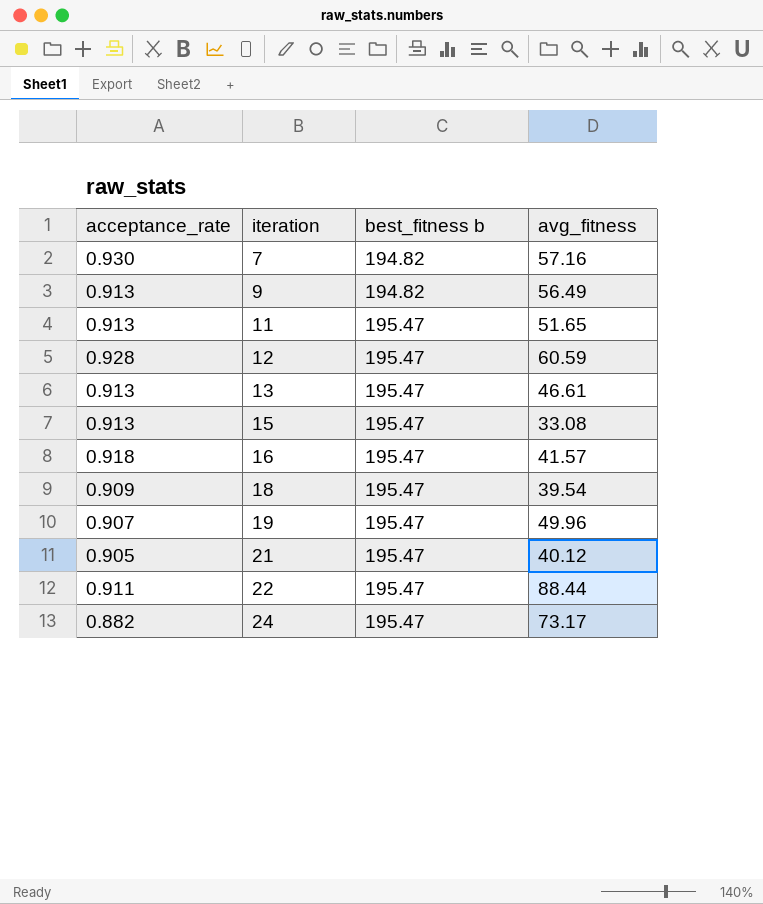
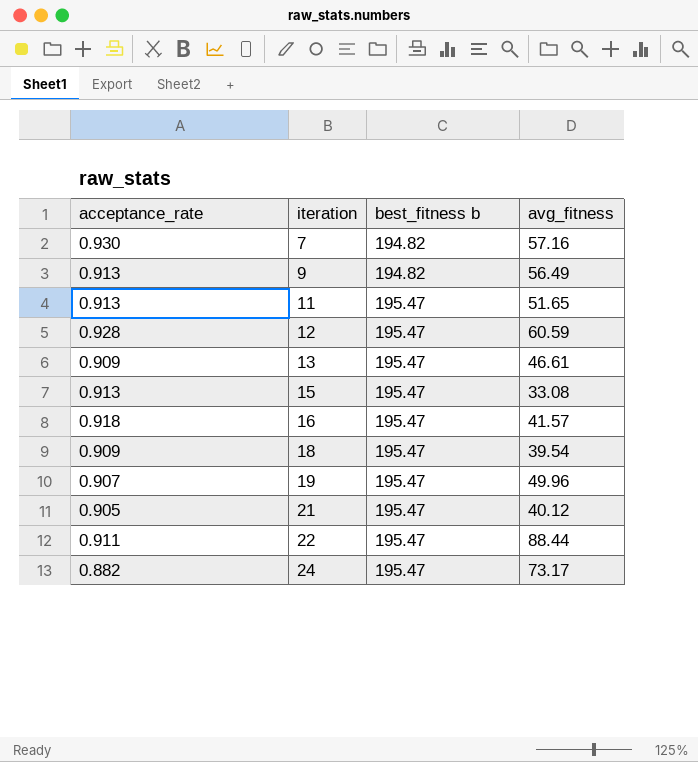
13 | acceptance_rate: 0.913 -> 0.909

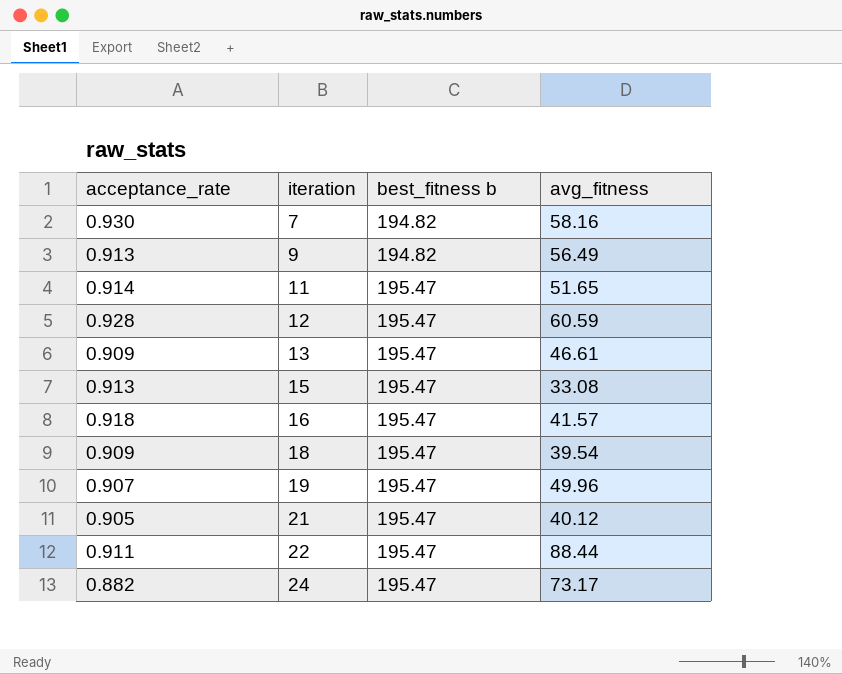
7 | avg_fitness: 57.16 -> 58.16
11 | acceptance_rate: 0.913 -> 0.914

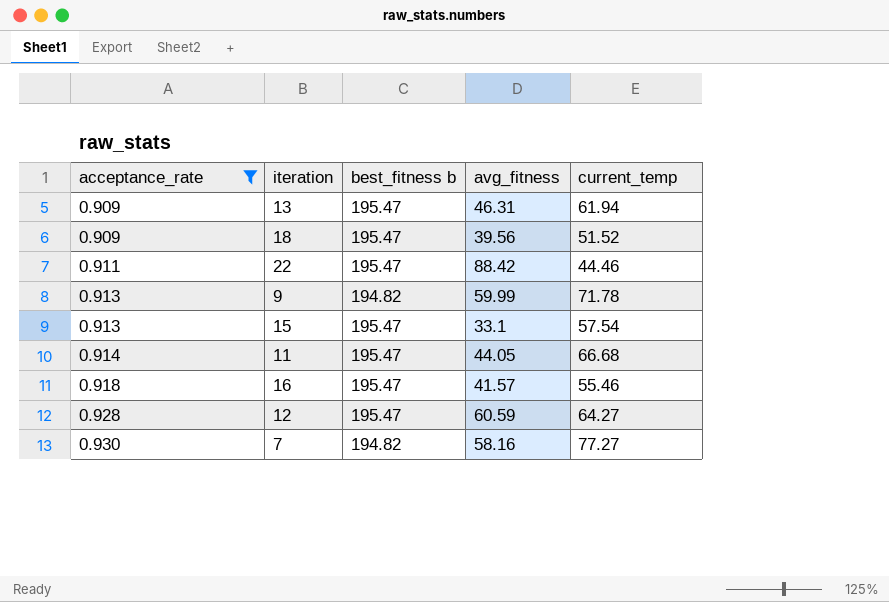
filter: none -> acceptance_rate >= 0.909
row order: iteration ascending -> acceptance_rate ascending
column current_temp | position: none -> 5
13 | avg_fitness: 46.61 -> 46.31
18 | avg_fitness: 39.54 -> 39.56
22 | avg_fitness: 88.44 -> 88.42
9 | avg_fitness: 56.49 -> 59.99
15 | avg_fitness: 33.08 -> 33.1
11 | avg_fitness: 51.65 -> 44.05

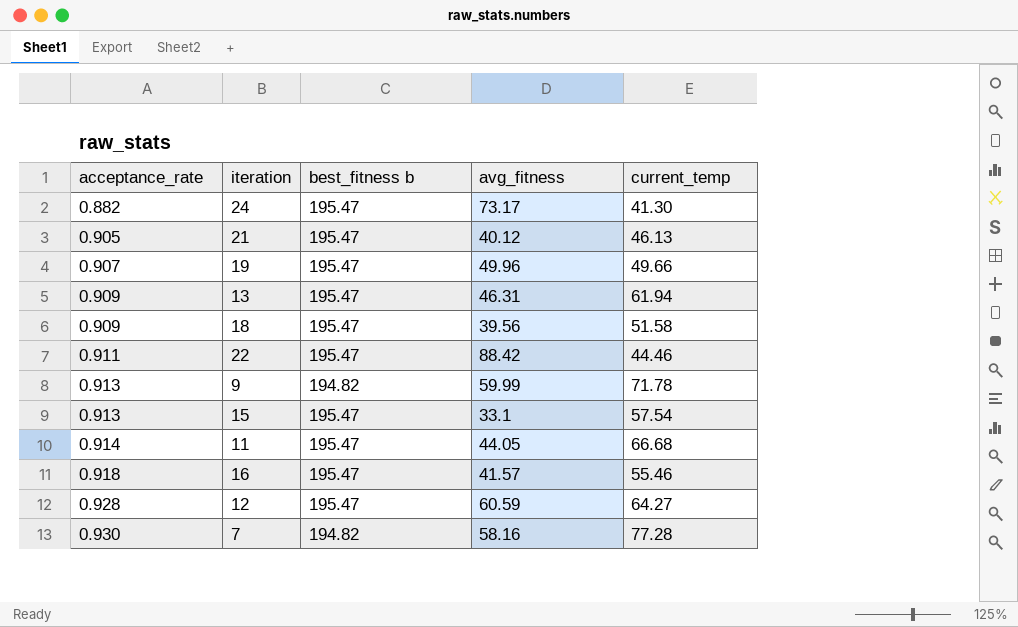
filter: acceptance_rate >= 0.909 -> none
18 | current_temp: 51.52 -> 51.58
7 | current_temp: 77.27 -> 77.28

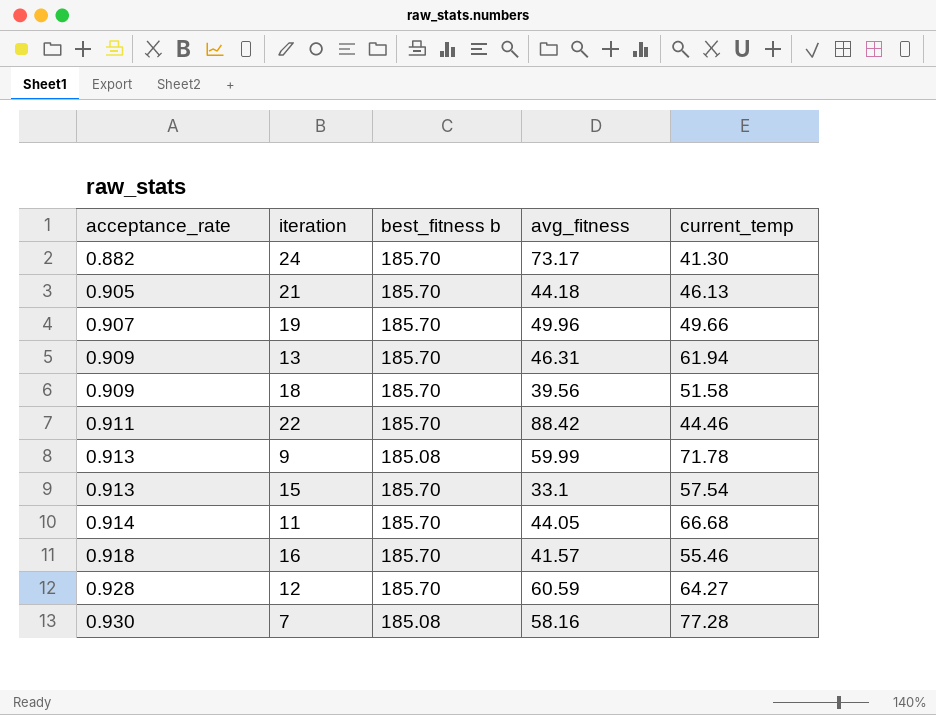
24 | best_fitness b: 195.47 -> 185.70
21 | best_fitness b: 195.47 -> 185.70
21 | avg_fitness: 40.12 -> 44.18
19 | best_fitness b: 195.47 -> 185.70
13 | best_fitness b: 195.47 -> 185.70
18 | best_fitness b: 195.47 -> 185.70
22 | best_fitness b: 195.47 -> 185.70
9 | best_fitness b: 194.82 -> 185.08
15 | best_fitness b: 195.47 -> 185.70
11 | best_fitness b: 195.47 -> 185.70
16 | best_fitness b: 195.47 -> 185.70
12 | best_fitness b: 195.47 -> 185.70
7 | best_fitness b: 194.82 -> 185.08

